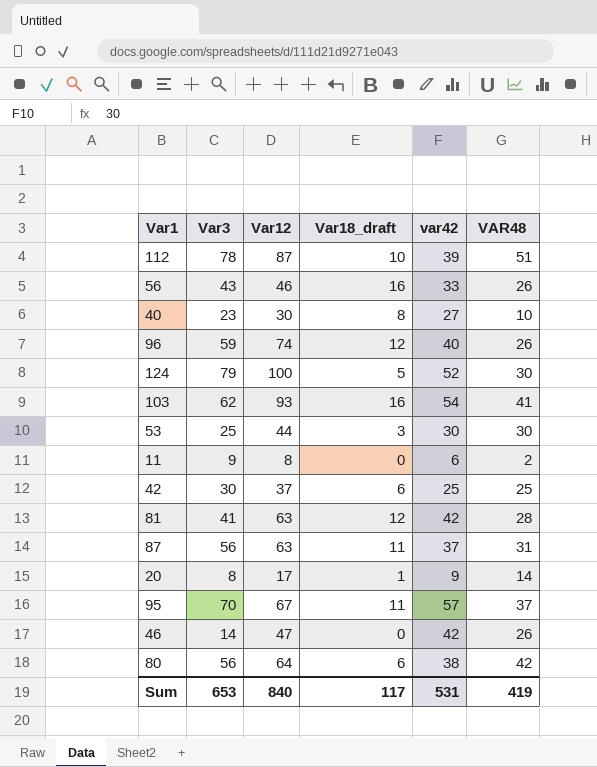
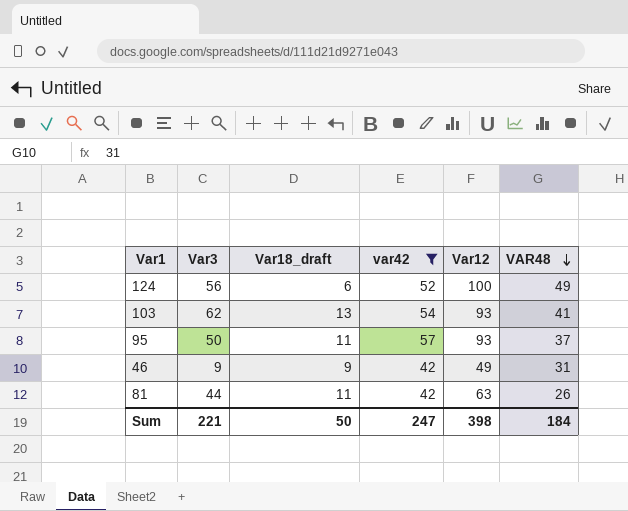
filter: none -> var42 >= 42
row order: none -> VAR48 descending
column Var12 | position: 3 -> 5
124 | Var3: 79 -> 56
124 | Var18_draft: 5 -> 6
124 | VAR48: 30 -> 49
103 | Var18_draft: 16 -> 13
95 | Var3: 70 -> 50
95 | Var12: 67 -> 93
46 | Var3: 14 -> 9
46 | Var18_draft: 0 -> 9
46 | Var12: 47 -> 49
46 | VAR48: 26 -> 31
81 | Var3: 41 -> 44
81 | Var18_draft: 12 -> 11
81 | VAR48: 28 -> 26
Sum | Var3: 653 -> 221
Sum | Var18_draft: 117 -> 50
Sum | var42: 531 -> 247
Sum | Var12: 840 -> 398
Sum | VAR48: 419 -> 184

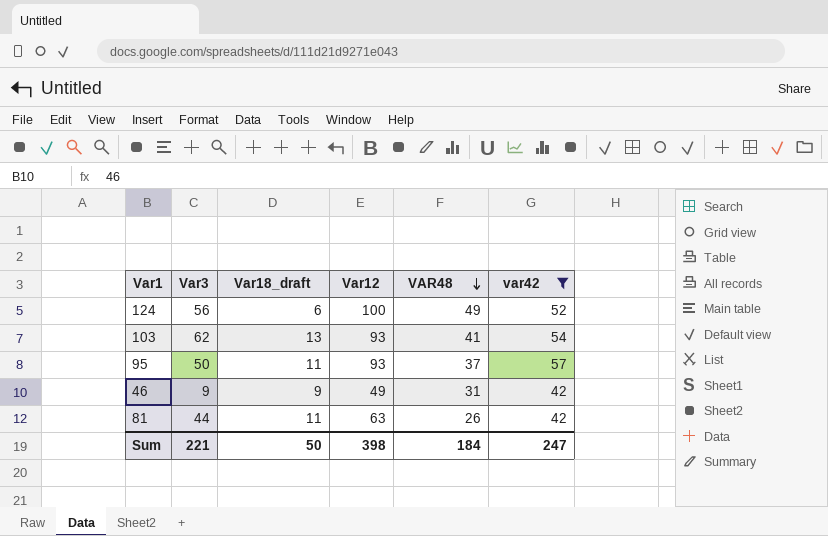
column var42 | position: 4 -> 6

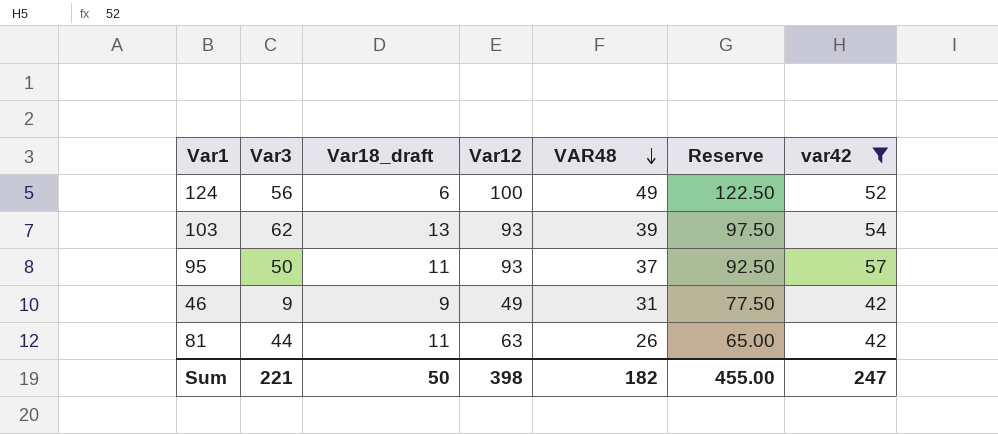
column Reserve | formula: none -> [VAR48] * 2.5
103 | VAR48: 41 -> 39
Sum | VAR48: 184 -> 182

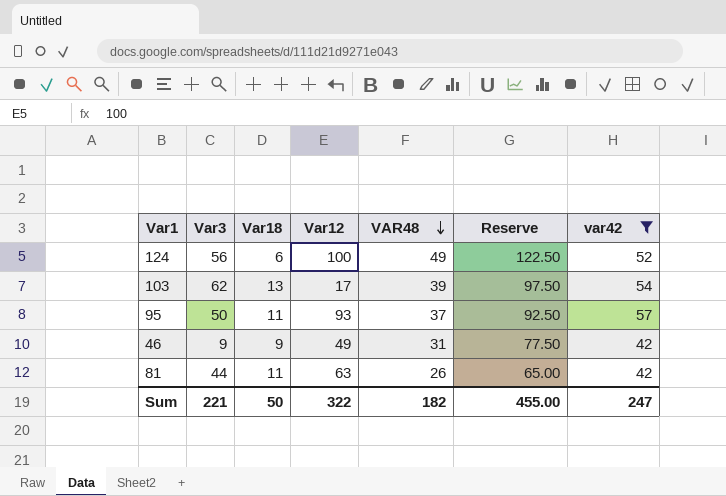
column name: Var18_draft -> Var18
103 | Var12: 93 -> 17
Sum | Var12: 398 -> 322

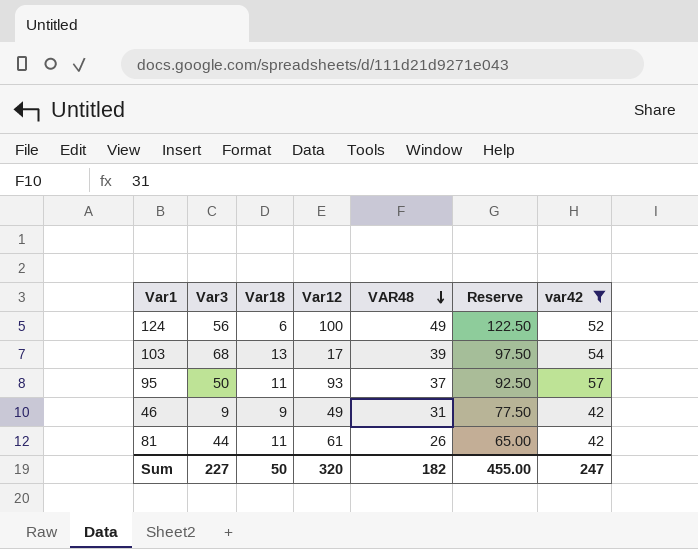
103 | Var3: 62 -> 68
81 | Var12: 63 -> 61
Sum | Var3: 221 -> 227
Sum | Var12: 322 -> 320

